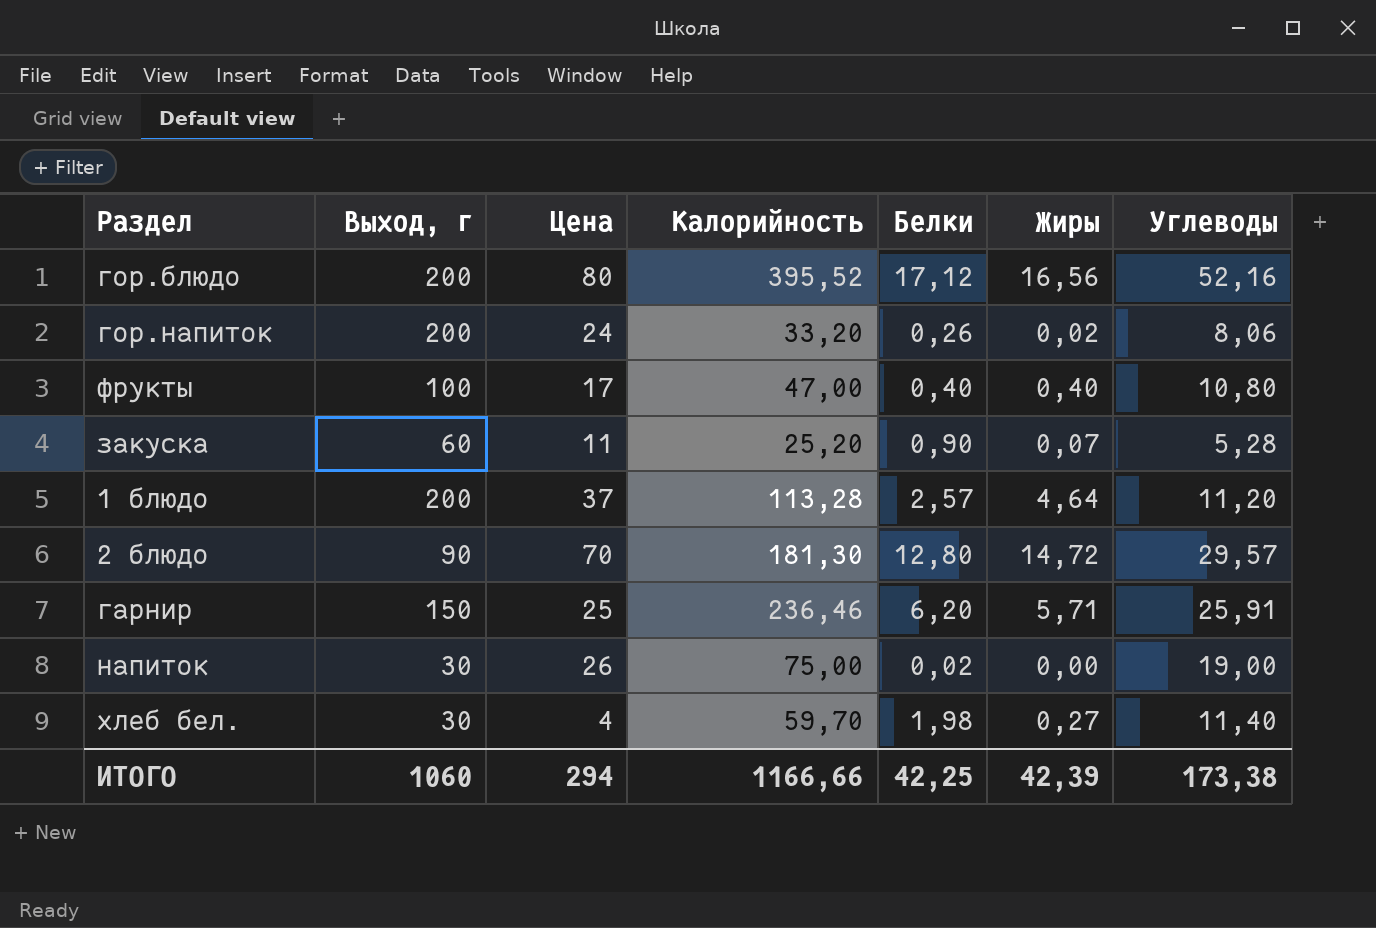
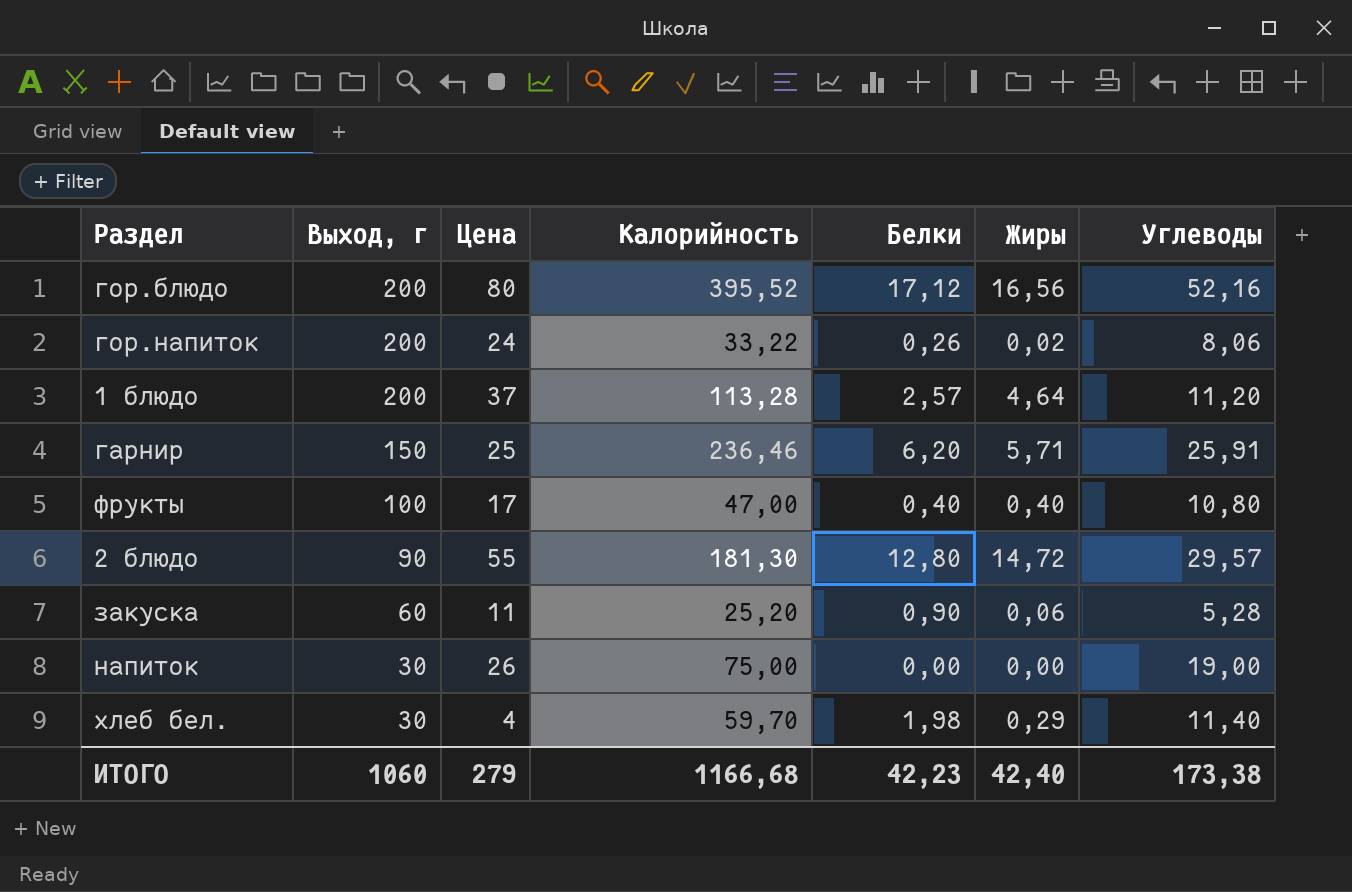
row order: none -> Выход, г descending
гор.напиток | Калорийность: 33,20 -> 33,22
2 блюдо | Цена: 70 -> 55
закуска | Жиры: 0,07 -> 0,06
напиток | Белки: 0,02 -> 0,00
хлеб бел. | Жиры: 0,27 -> 0,29
ИТОГО | Цена: 294 -> 279
ИТОГО | Калорийность: 1166,66 -> 1166,68
ИТОГО | Белки: 42,25 -> 42,23
ИТОГО | Жиры: 42,39 -> 42,40

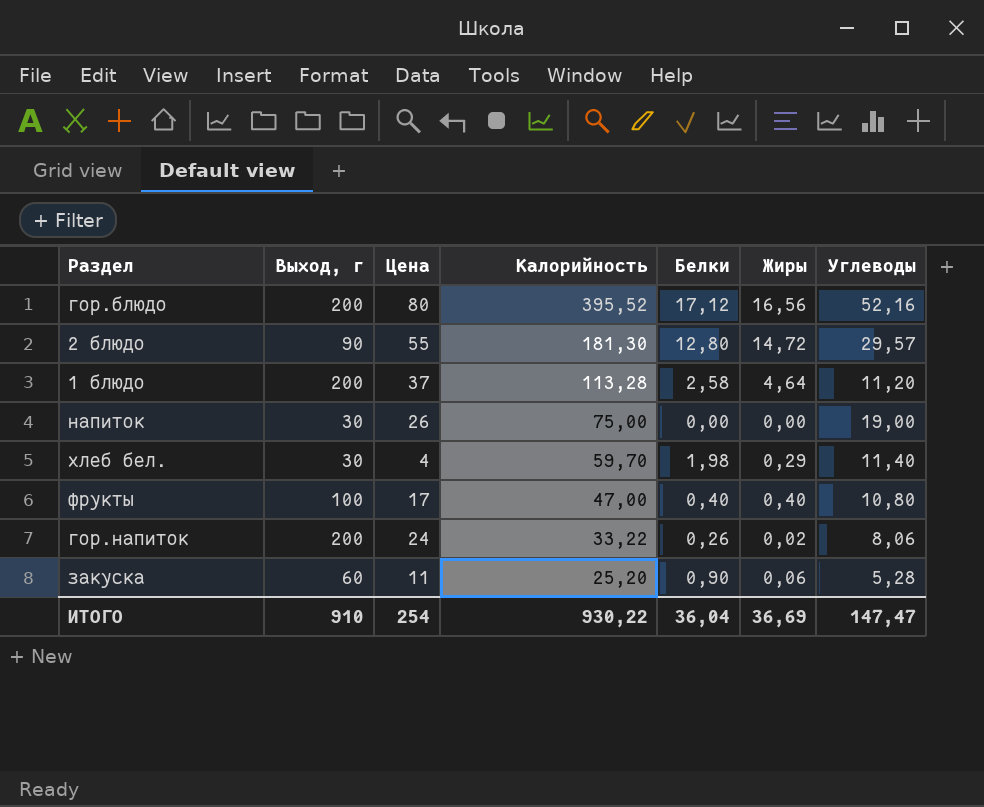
row order: Выход, г descending -> Калорийность descending
row гарнир: 150 | 25 | 236,46 | 6,20 | 5,71 | 25,91 -> none
1 блюдо | Белки: 2,57 -> 2,58
ИТОГО | Выход, г: 1060 -> 910
ИТОГО | Цена: 279 -> 254
ИТОГО | Калорийность: 1166,68 -> 930,22
ИТОГО | Белки: 42,23 -> 36,04
ИТОГО | Жиры: 42,40 -> 36,69
ИТОГО | Углеводы: 173,38 -> 147,47

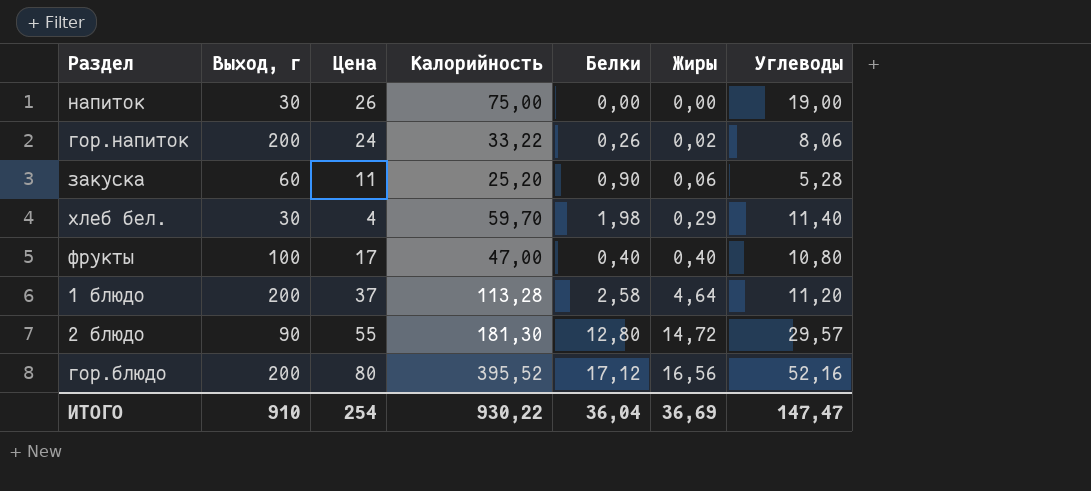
row order: Калорийность descending -> Жиры ascending

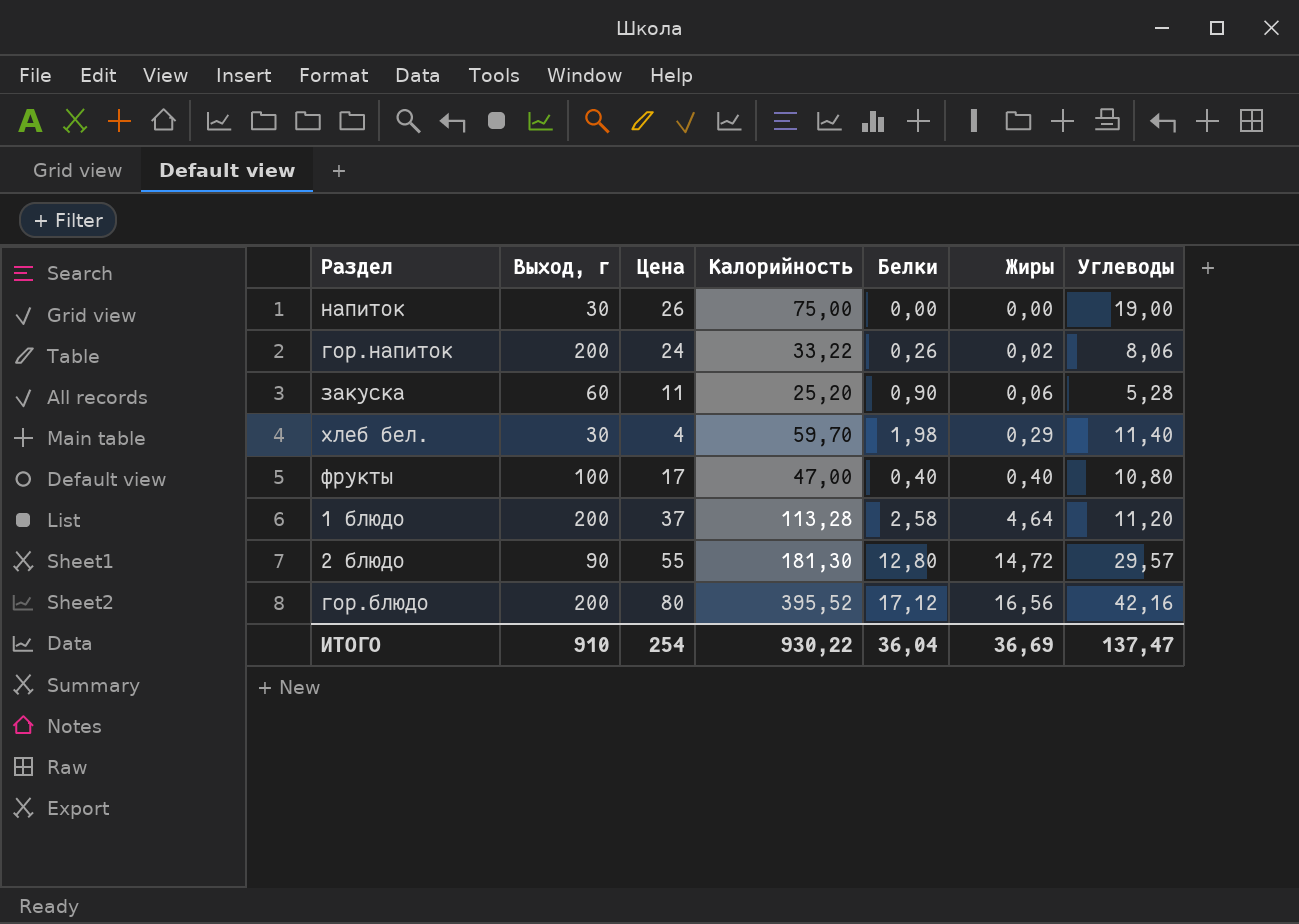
гор.блюдо | Углеводы: 52,16 -> 42,16
ИТОГО | Углеводы: 147,47 -> 137,47

